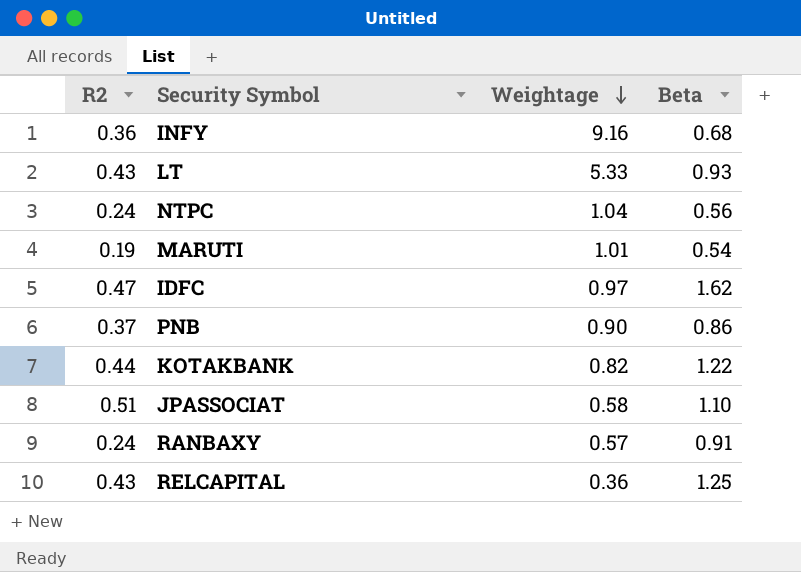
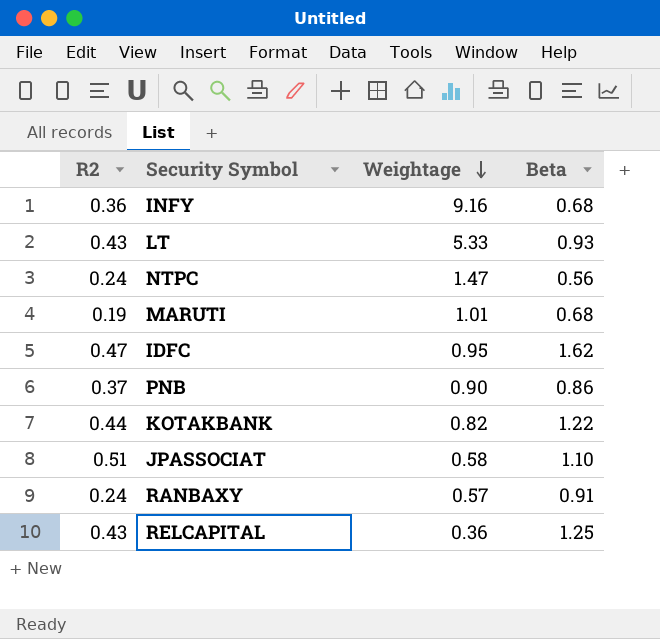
NTPC | Weightage: 1.04 -> 1.47
MARUTI | Beta: 0.54 -> 0.68
IDFC | Weightage: 0.97 -> 0.95

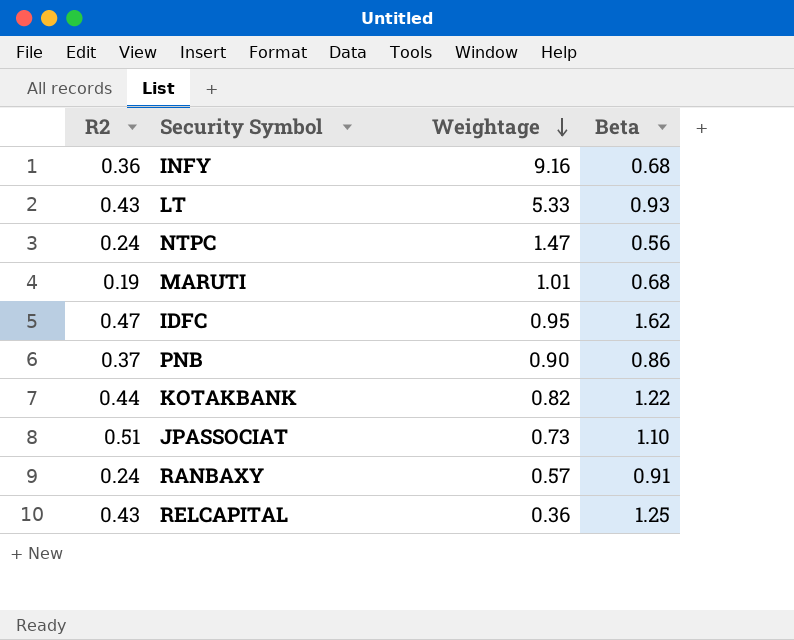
JPASSOCIAT | Weightage: 0.58 -> 0.73

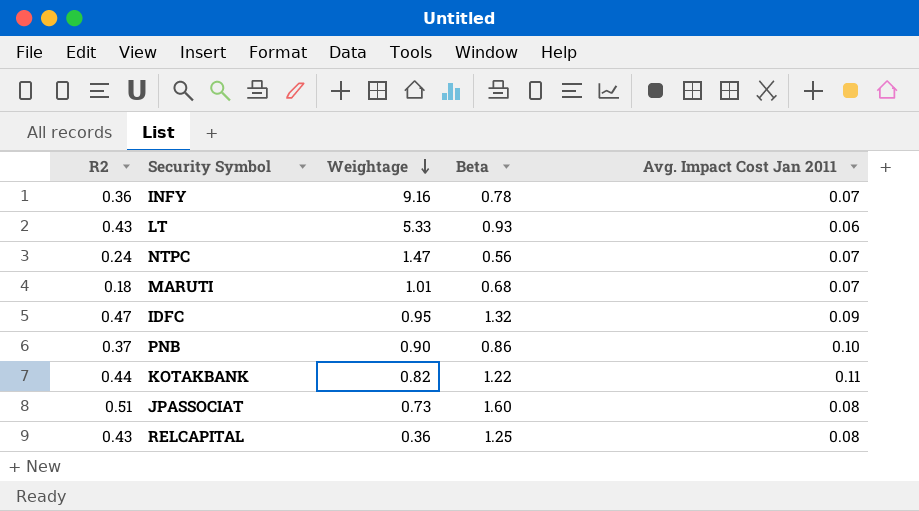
column Avg. Impact Cost Jan 2011 | position: none -> 5
row RANBAXY: 0.24 | 0.57 | 0.91 -> none
INFY | Beta: 0.68 -> 0.78
MARUTI | R2: 0.19 -> 0.18
IDFC | Beta: 1.62 -> 1.32
JPASSOCIAT | Beta: 1.10 -> 1.60

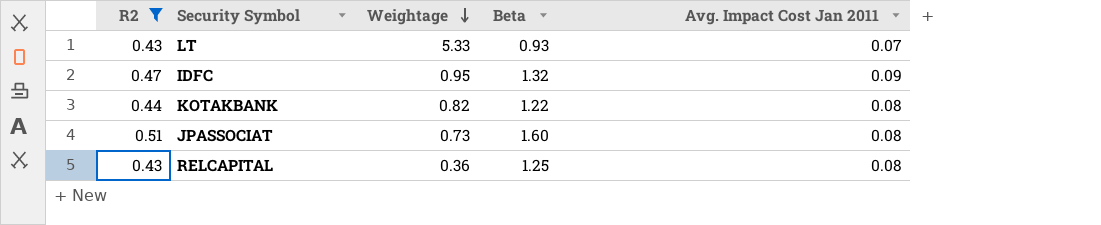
filter: none -> R2 >= 0.43
LT | Avg. Impact Cost Jan 2011: 0.06 -> 0.07
KOTAKBANK | Avg. Impact Cost Jan 2011: 0.11 -> 0.08

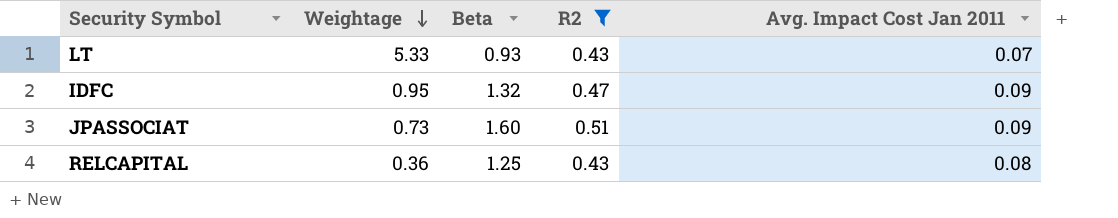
column R2 | position: 1 -> 4
row KOTAKBANK: 0.44 | 0.82 | 1.22 | 0.08 -> none
JPASSOCIAT | Avg. Impact Cost Jan 2011: 0.08 -> 0.09

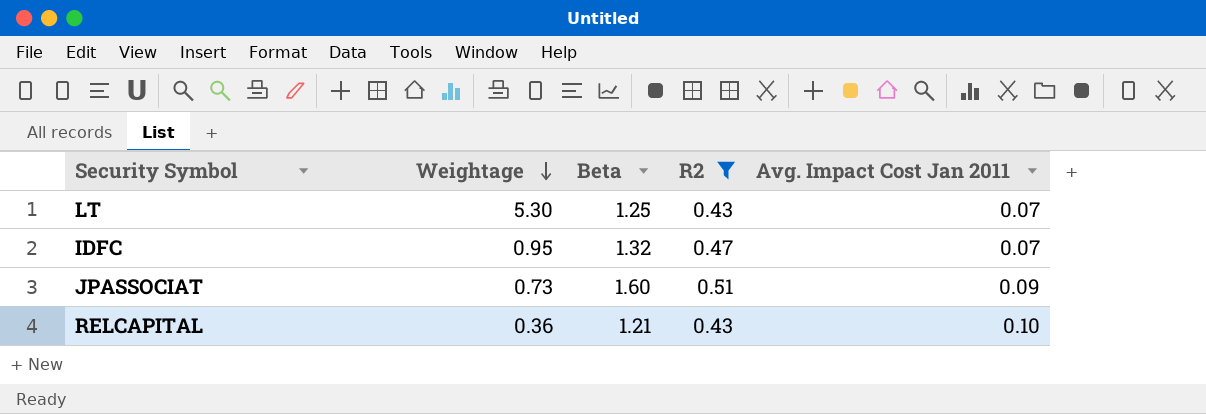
LT | Weightage: 5.33 -> 5.30
LT | Beta: 0.93 -> 1.25
IDFC | Avg. Impact Cost Jan 2011: 0.09 -> 0.07
RELCAPITAL | Beta: 1.25 -> 1.21
RELCAPITAL | Avg. Impact Cost Jan 2011: 0.08 -> 0.10

